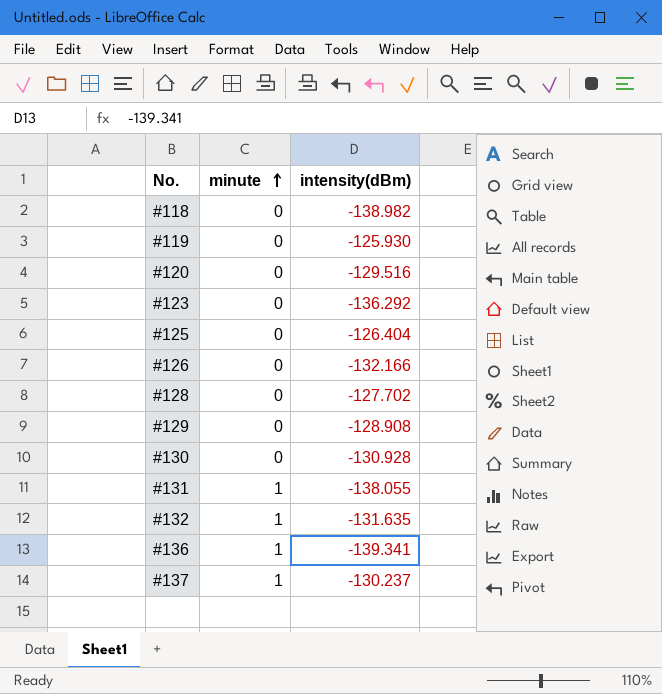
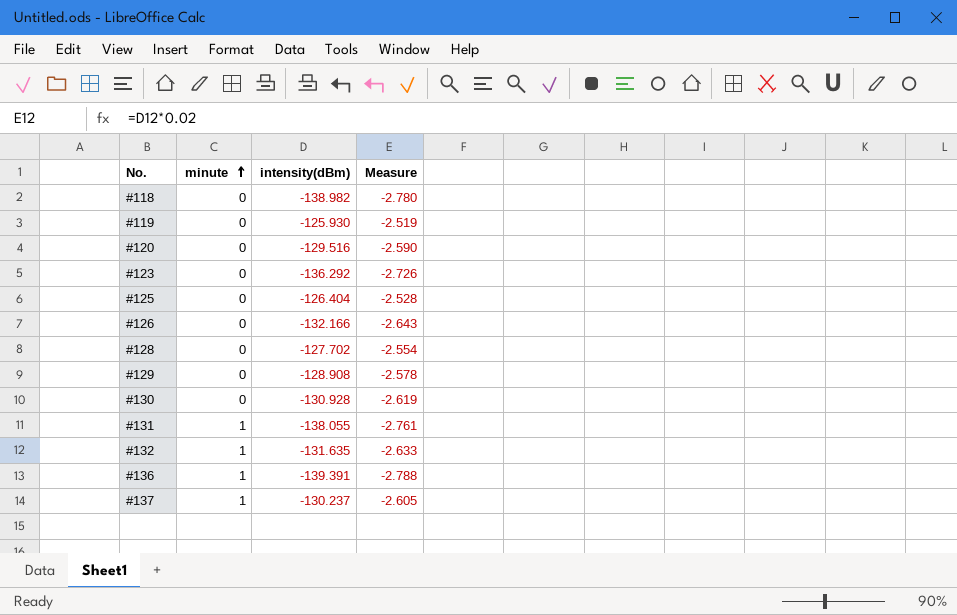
column Measure | formula: none -> [intensity(dBm)] * 0.02
#136 | intensity(dBm): -139.341 -> -139.391

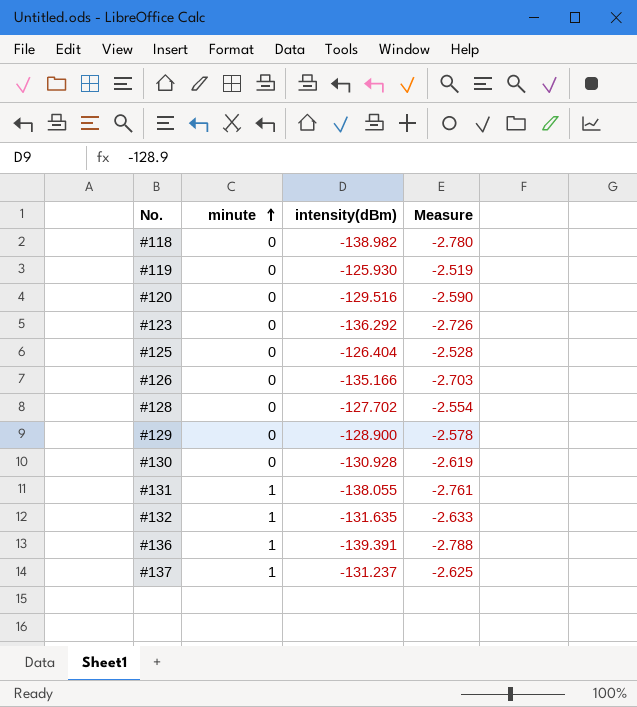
#126 | intensity(dBm): -132.166 -> -135.166
#126 | Measure: -2.643 -> -2.703
#129 | intensity(dBm): -128.908 -> -128.900
#137 | intensity(dBm): -130.237 -> -131.237
#137 | Measure: -2.605 -> -2.625

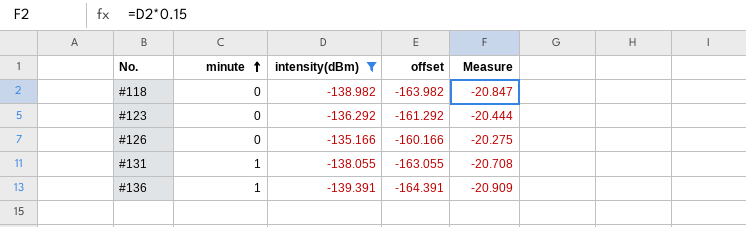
filter: none -> intensity(dBm) <= -135.166
column offset | formula: none -> [intensity(dBm)] - 25
column Measure | formula: [intensity(dBm)] * 0.02 -> [intensity(dBm)] * 0.15

